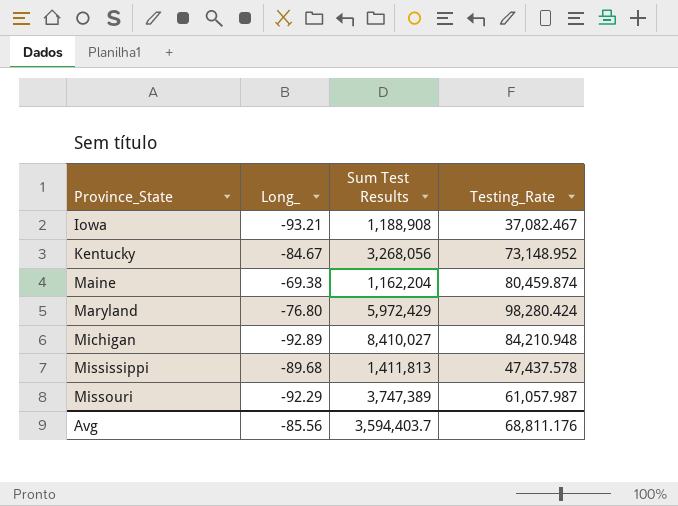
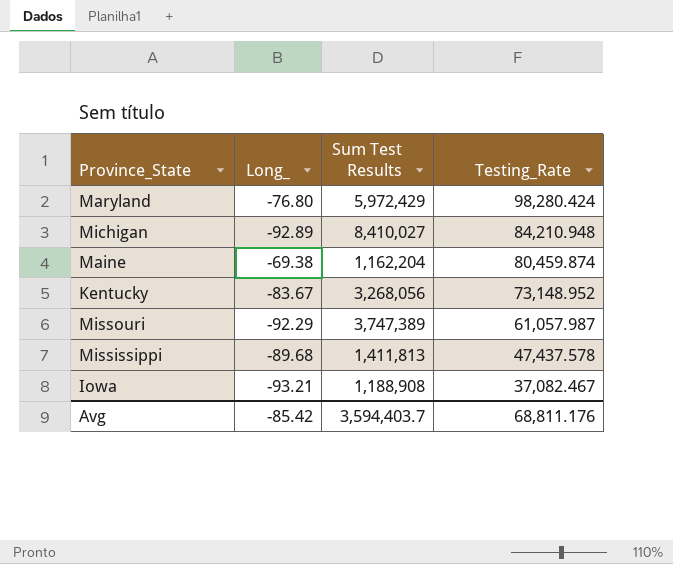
row order: Province_State ascending -> Testing_Rate descending
Kentucky | Long_: -84.67 -> -83.67
Avg | Long_: -85.56 -> -85.42

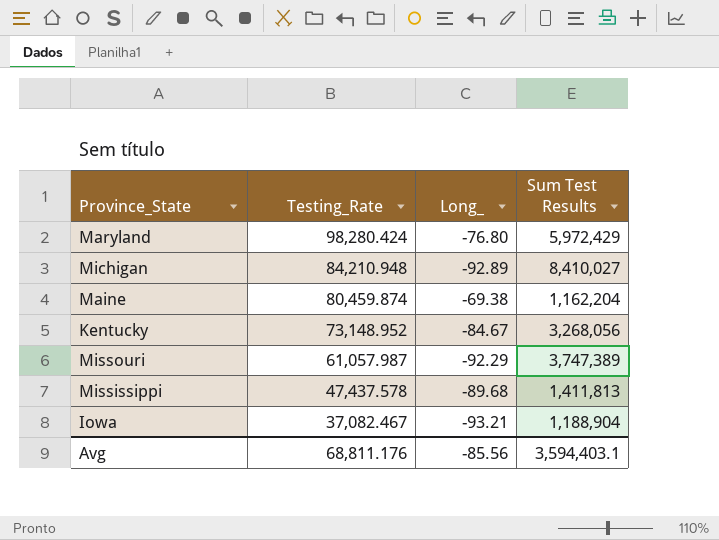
column Testing_Rate | position: 4 -> 2
Kentucky | Long_: -83.67 -> -84.67
Iowa | Sum Test Results: 1,188,908 -> 1,188,904
Avg | Long_: -85.42 -> -85.56
Avg | Sum Test Results: 3,594,403.7 -> 3,594,403.1

